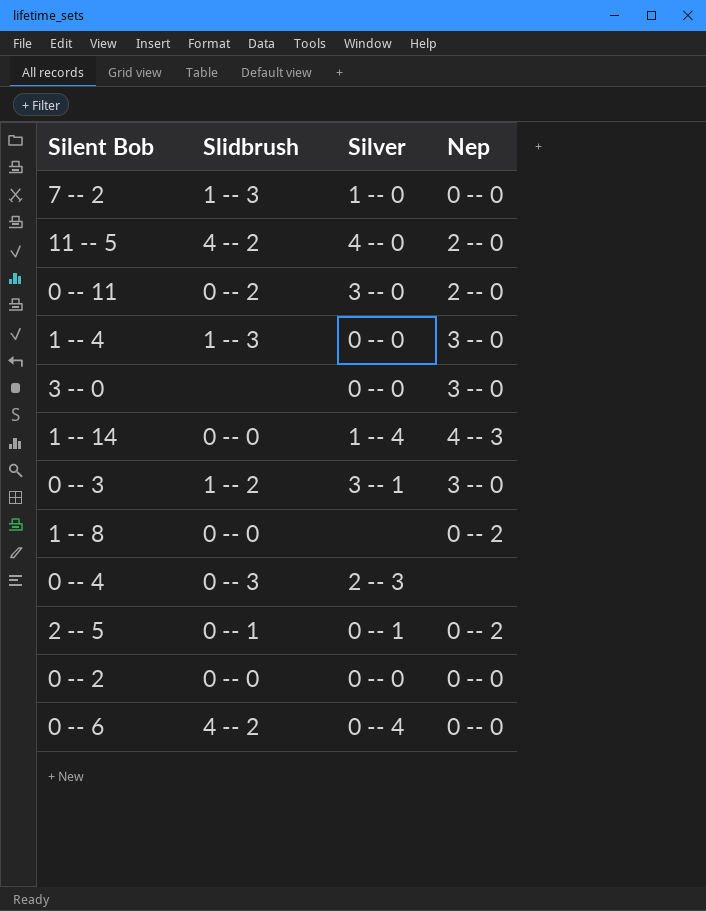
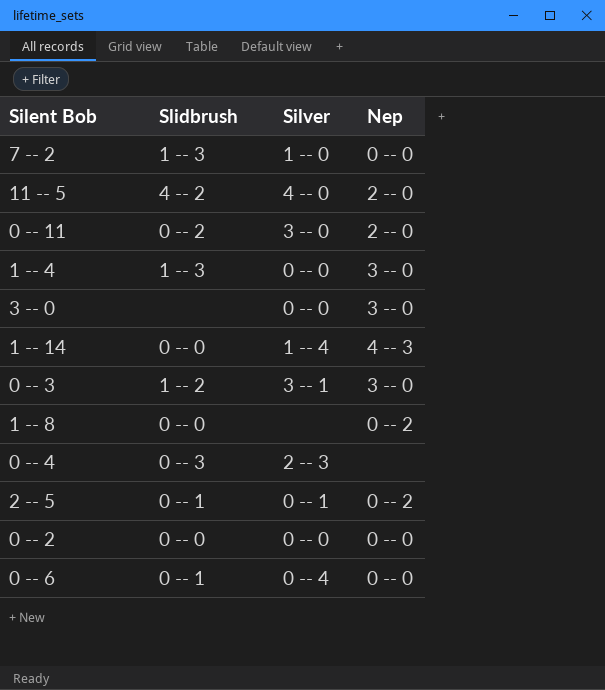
0 -- 6 | Slidbrush: 4 -- 2 -> 0 -- 1

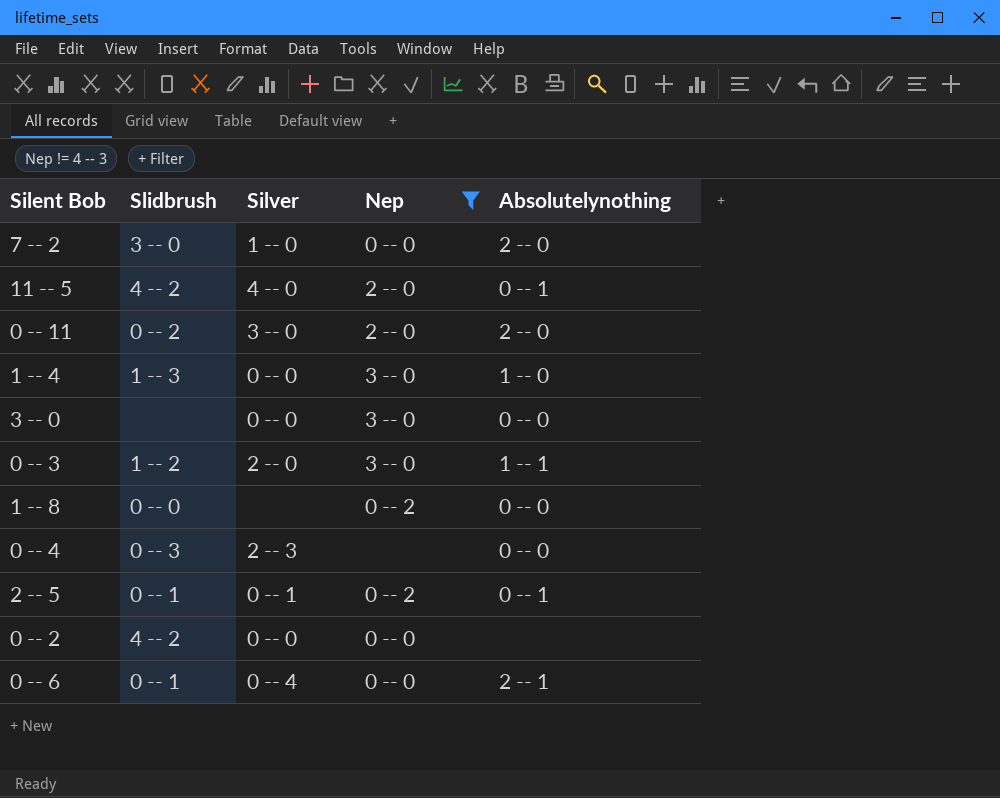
filter: none -> Nep != 4 -- 3
column Absolutelynothing | position: none -> 5
7 -- 2 | Slidbrush: 1 -- 3 -> 3 -- 0
0 -- 3 | Silver: 3 -- 1 -> 2 -- 0
0 -- 2 | Slidbrush: 0 -- 0 -> 4 -- 2

